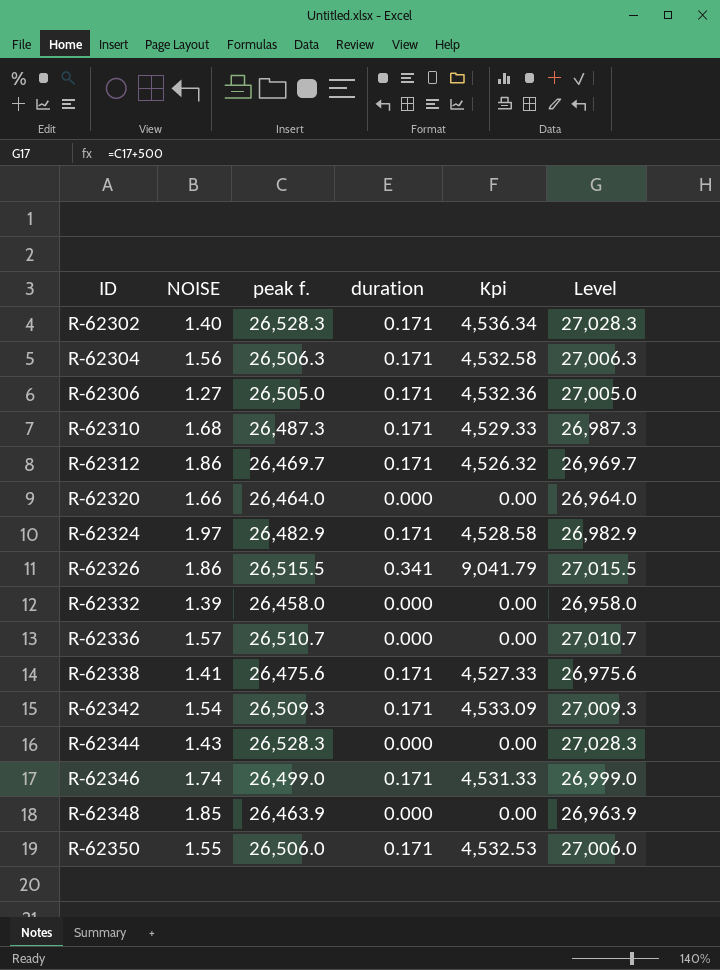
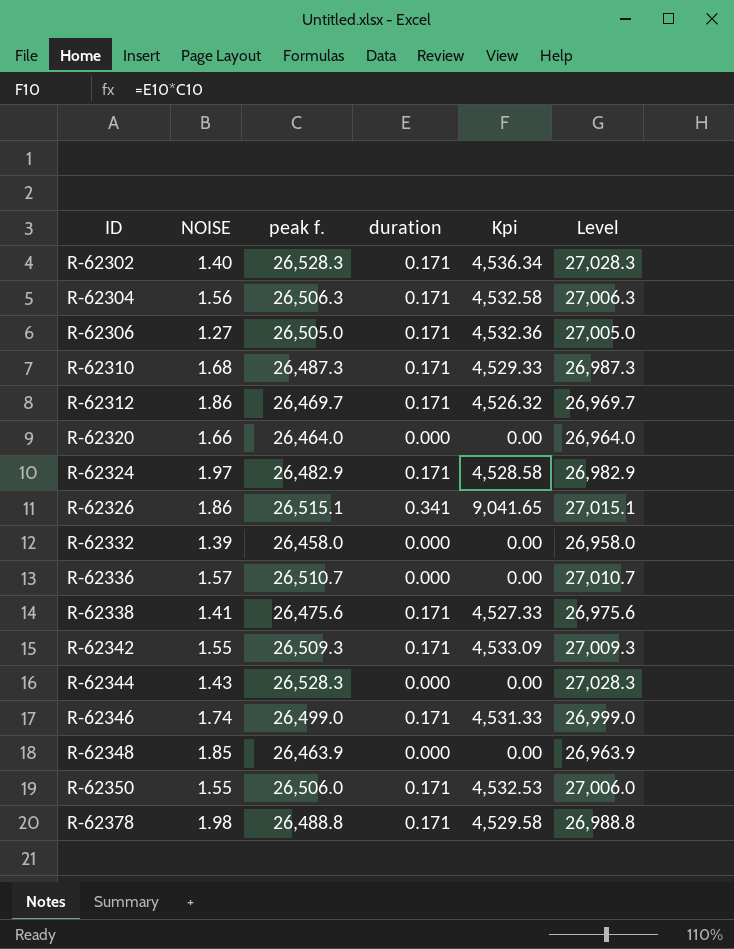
R-62326 | peak f.: 26,515.5 -> 26,515.1
R-62326 | Kpi: 9,041.79 -> 9,041.65
R-62326 | Level: 27,015.5 -> 27,015.1
R-62342 | NOISE: 1.54 -> 1.55
row R-62378: none -> 1.98 | 26,488.8 | 0.171 | 4,529.58 | 26,988.8

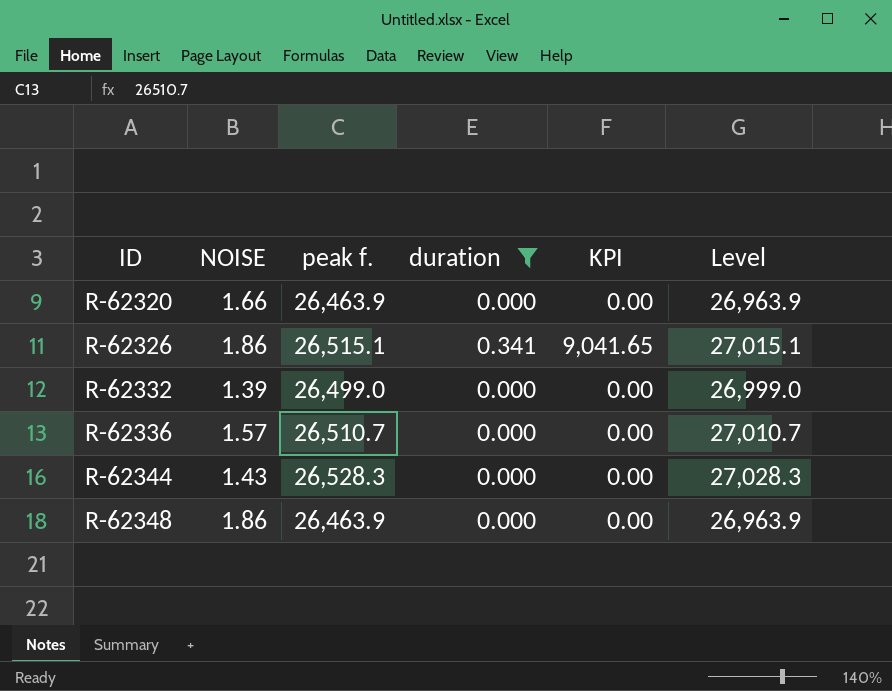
filter: none -> duration != 0.171
column name: Kpi -> KPI
R-62320 | peak f.: 26,464.0 -> 26,463.9
R-62320 | Level: 26,964.0 -> 26,963.9
R-62332 | peak f.: 26,458.0 -> 26,499.0
R-62332 | Level: 26,958.0 -> 26,999.0
R-62348 | NOISE: 1.85 -> 1.86

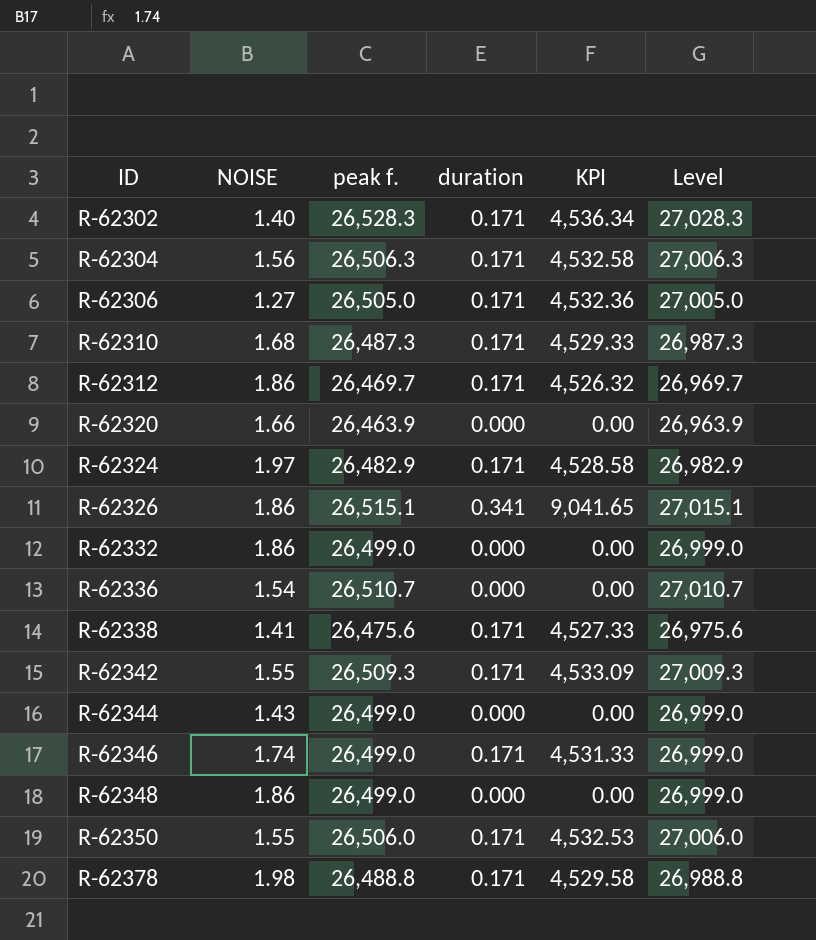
filter: duration != 0.171 -> none
R-62332 | NOISE: 1.39 -> 1.86
R-62336 | NOISE: 1.57 -> 1.54
R-62344 | peak f.: 26,528.3 -> 26,499.0
R-62344 | Level: 27,028.3 -> 26,999.0
R-62348 | peak f.: 26,463.9 -> 26,499.0
R-62348 | Level: 26,963.9 -> 26,999.0

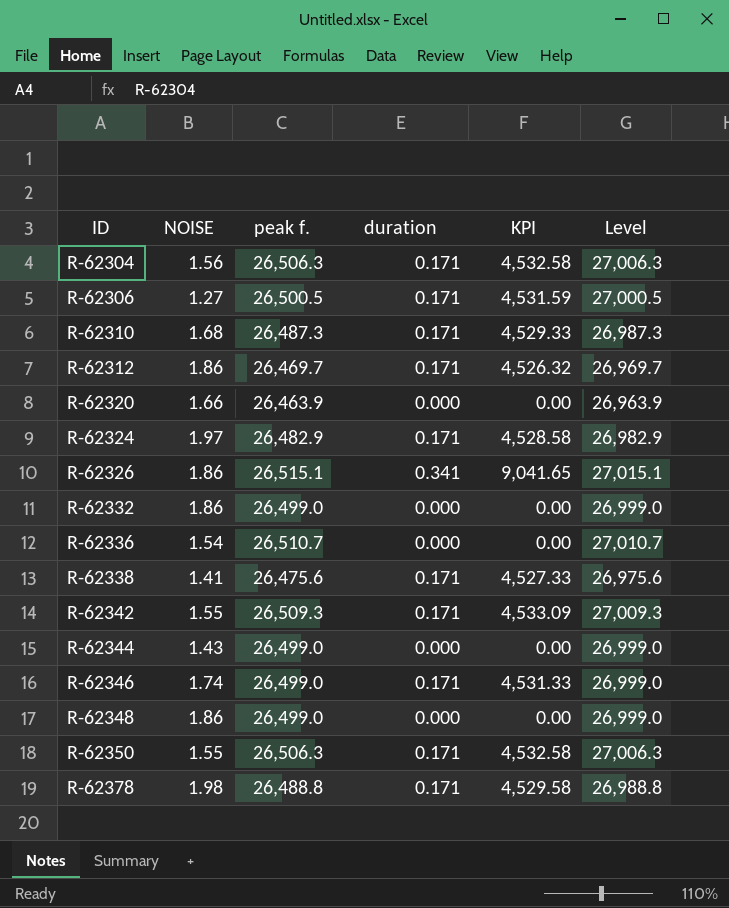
row R-62302: 1.40 | 26,528.3 | 0.171 | 4,536.34 | 27,028.3 -> none
R-62306 | peak f.: 26,505.0 -> 26,500.5
R-62306 | KPI: 4,532.36 -> 4,531.59
R-62306 | Level: 27,005.0 -> 27,000.5
R-62350 | peak f.: 26,506.0 -> 26,506.3
R-62350 | KPI: 4,532.53 -> 4,532.58
R-62350 | Level: 27,006.0 -> 27,006.3

